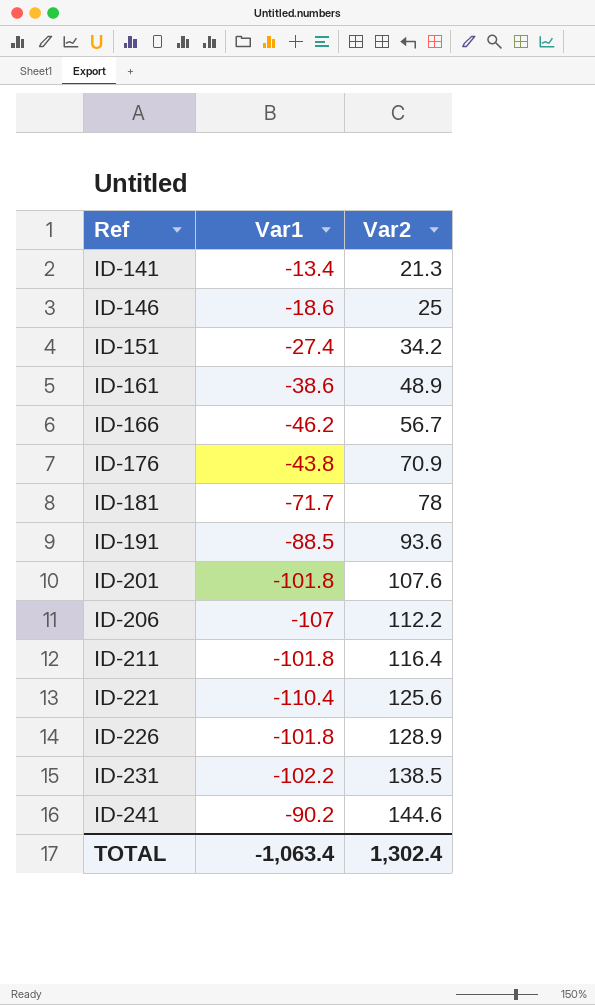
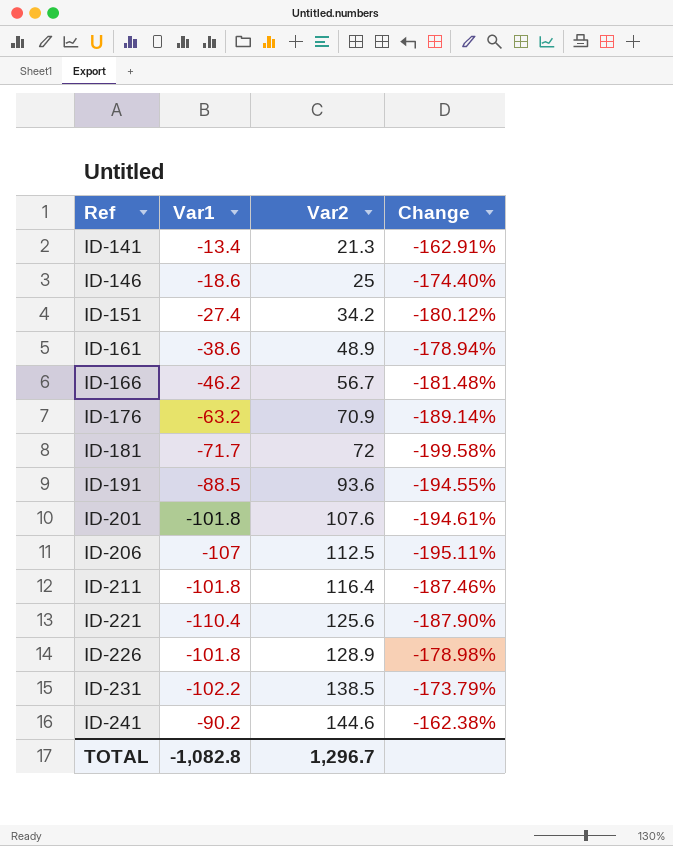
column Change | formula: none -> ([Var1] - [Var2]) / [Var2]
ID-176 | Var1: -43.8 -> -63.2
ID-181 | Var2: 78 -> 72
ID-206 | Var2: 112.2 -> 112.5
TOTAL | Var1: -1,063.4 -> -1,082.8
TOTAL | Var2: 1,302.4 -> 1,296.7

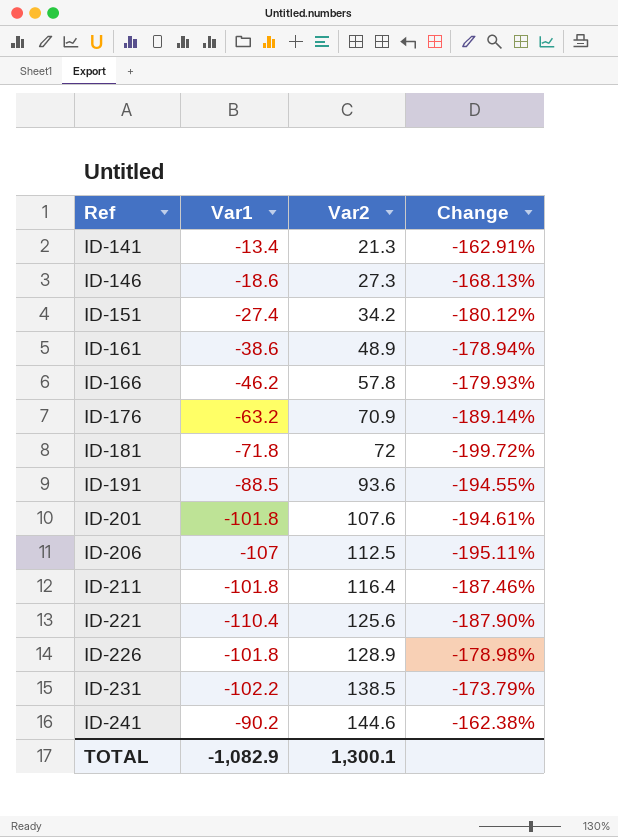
ID-146 | Var2: 25 -> 27.3
ID-146 | Change: -174.40% -> -168.13%
ID-166 | Var2: 56.7 -> 57.8
ID-166 | Change: -181.48% -> -179.93%
ID-181 | Var1: -71.7 -> -71.8
ID-181 | Change: -199.58% -> -199.72%
TOTAL | Var1: -1,082.8 -> -1,082.9
TOTAL | Var2: 1,296.7 -> 1,300.1

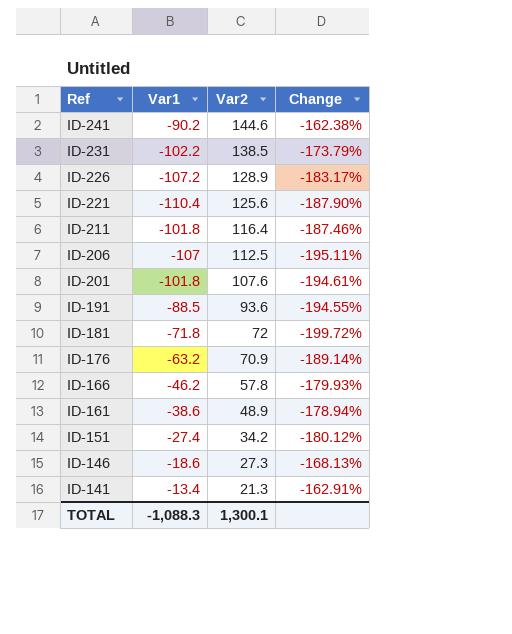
row order: Ref ascending -> Ref descending
ID-226 | Var1: -101.8 -> -107.2
ID-226 | Change: -178.98% -> -183.17%
TOTAL | Var1: -1,082.9 -> -1,088.3

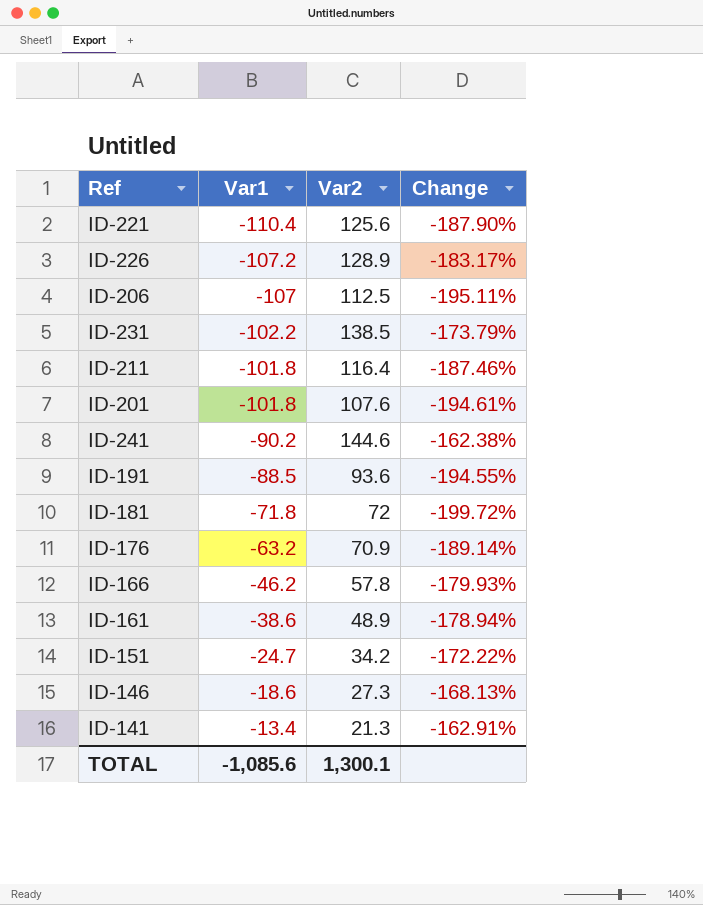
row order: Ref descending -> Var1 ascending
ID-151 | Var1: -27.4 -> -24.7
ID-151 | Change: -180.12% -> -172.22%
TOTAL | Var1: -1,088.3 -> -1,085.6

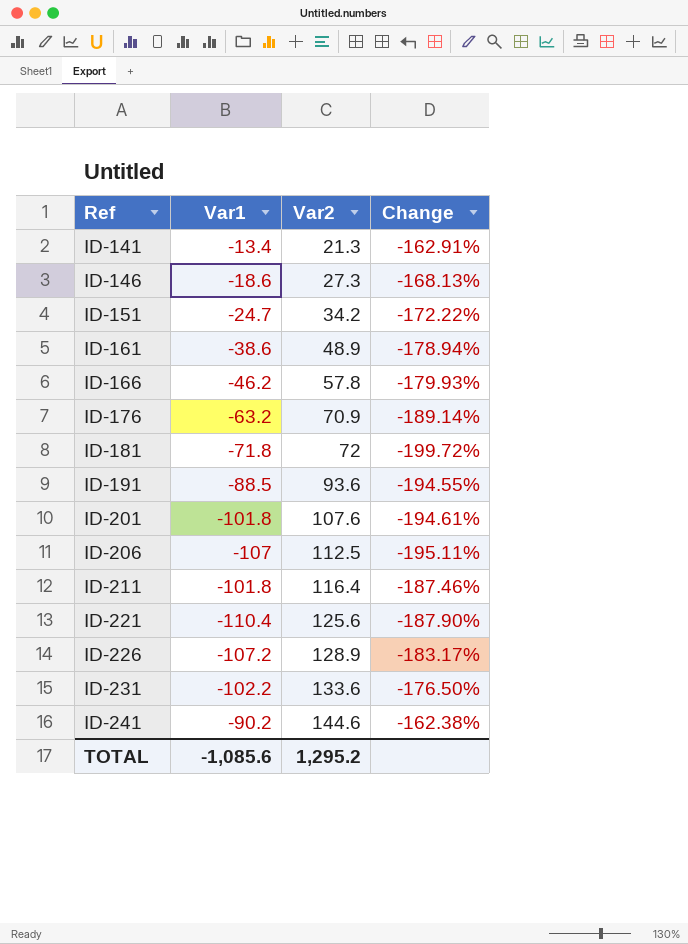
row order: Var1 ascending -> Ref ascending
ID-231 | Var2: 138.5 -> 133.6
ID-231 | Change: -173.79% -> -176.50%
TOTAL | Var2: 1,300.1 -> 1,295.2

